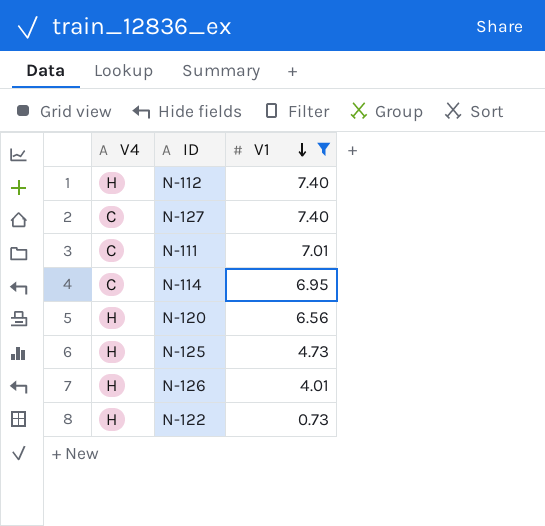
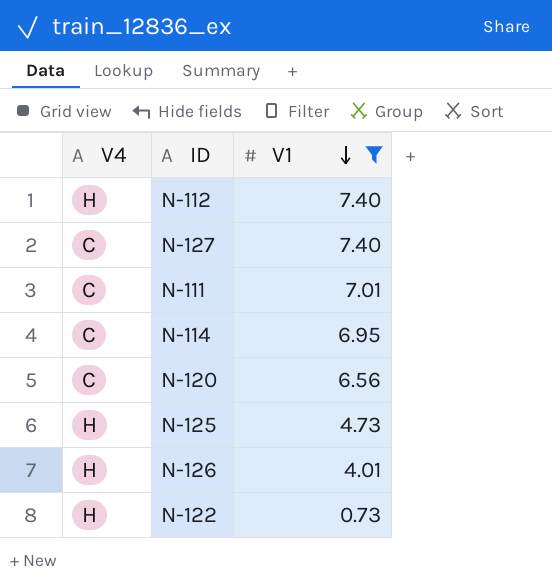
N-120 | V4: H -> C

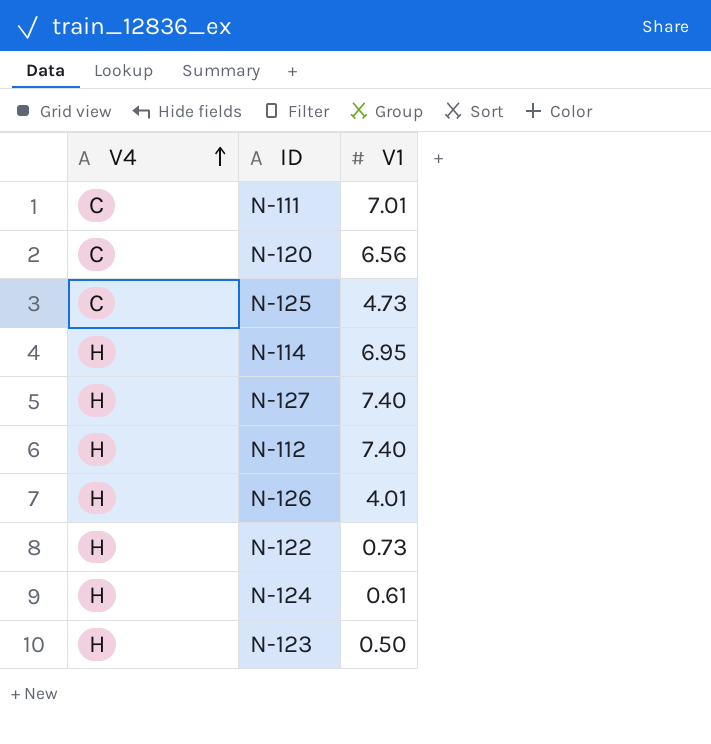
filter: V1 >= 0.73 -> none
row order: V1 descending -> V4 ascending
N-125 | V4: H -> C
N-114 | V4: C -> H
N-127 | V4: C -> H

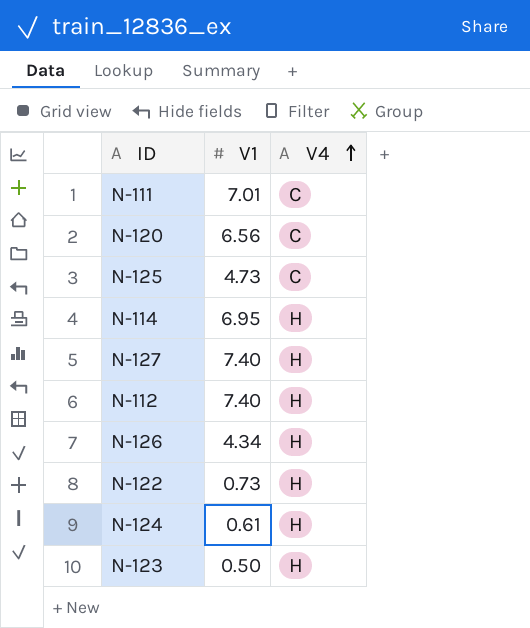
column V4 | position: 1 -> 3
N-126 | V1: 4.01 -> 4.34

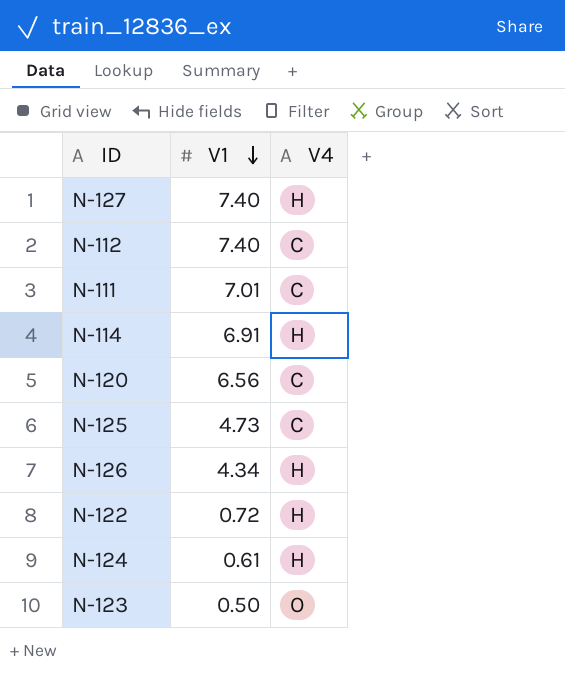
row order: V4 ascending -> V1 descending
N-112 | V4: H -> C
N-114 | V1: 6.95 -> 6.91
N-122 | V1: 0.73 -> 0.72
N-123 | V4: H -> O

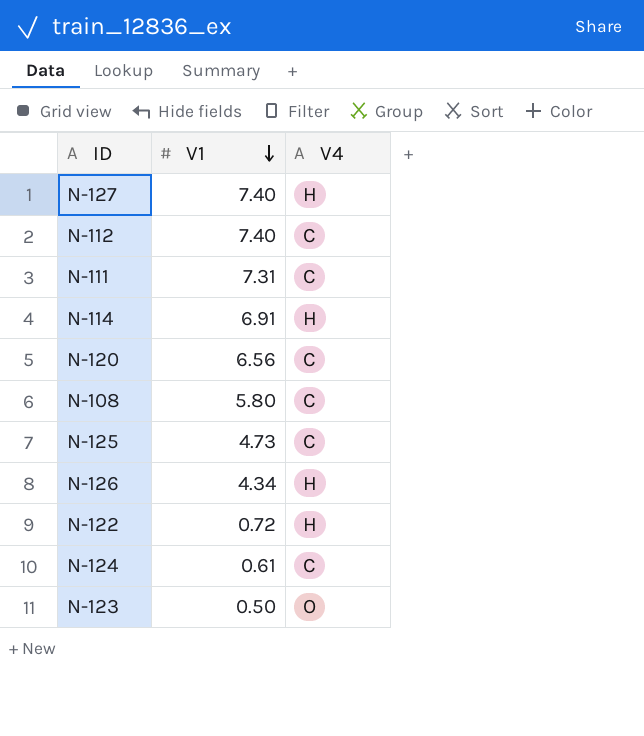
N-111 | V1: 7.01 -> 7.31
row N-108: none -> 5.80 | C
N-124 | V4: H -> C

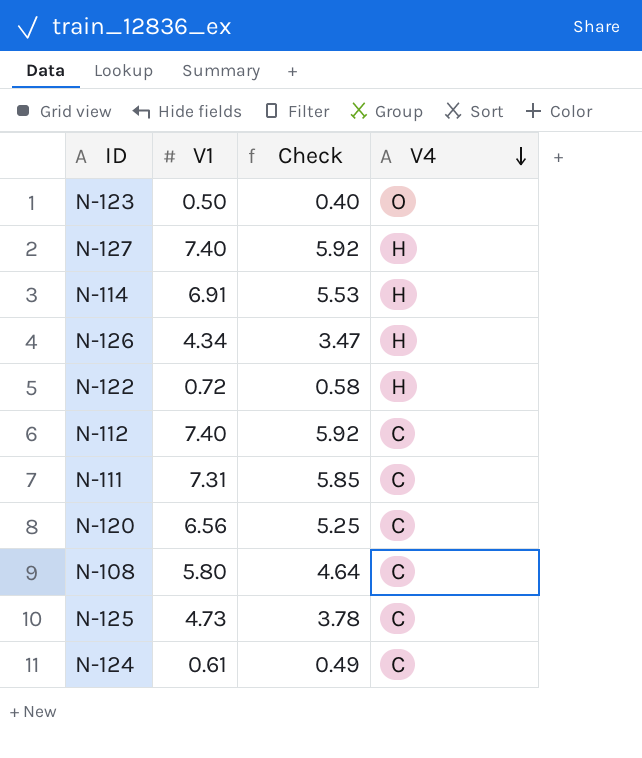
row order: V1 descending -> V4 descending
column Check | formula: none -> [V1] * 0.8

